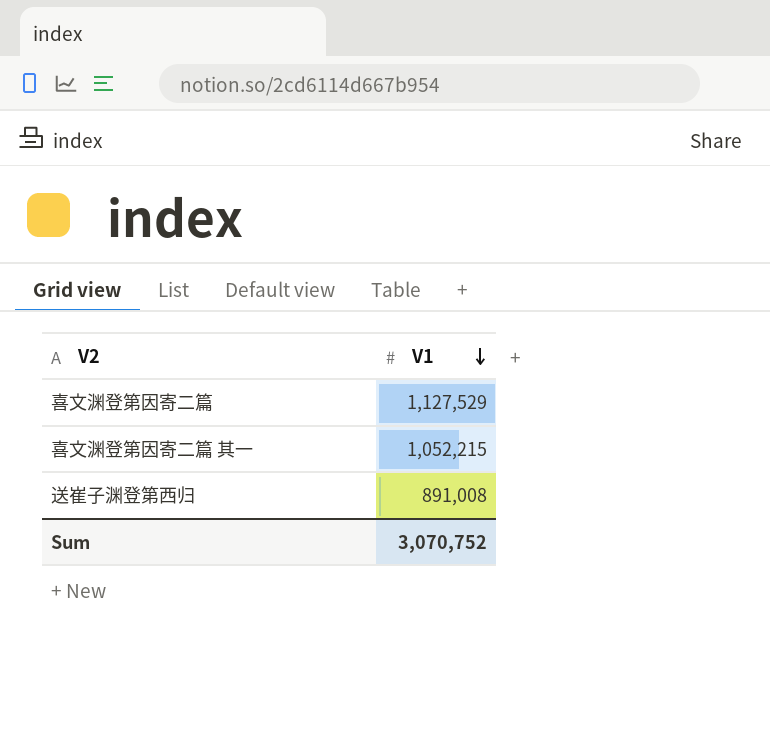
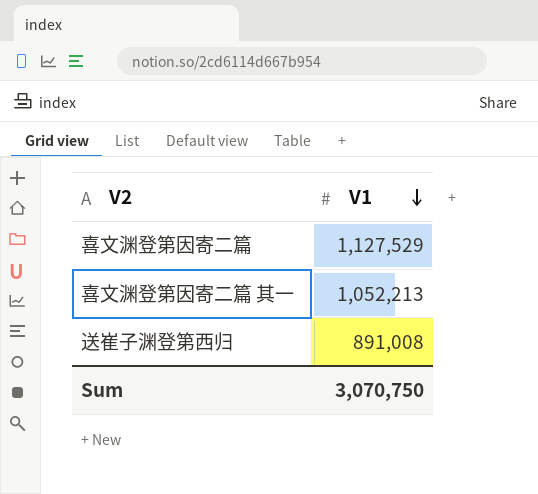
喜文渊登第因寄二篇 其一 | V1: 1,052,215 -> 1,052,213
Sum | V1: 3,070,752 -> 3,070,750

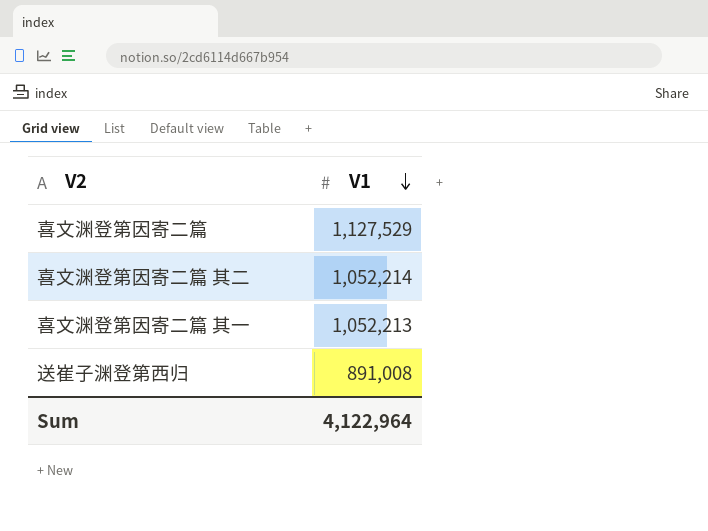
row 喜文渊登第因寄二篇 其二: none -> 1,052,214
Sum | V1: 3,070,750 -> 4,122,964

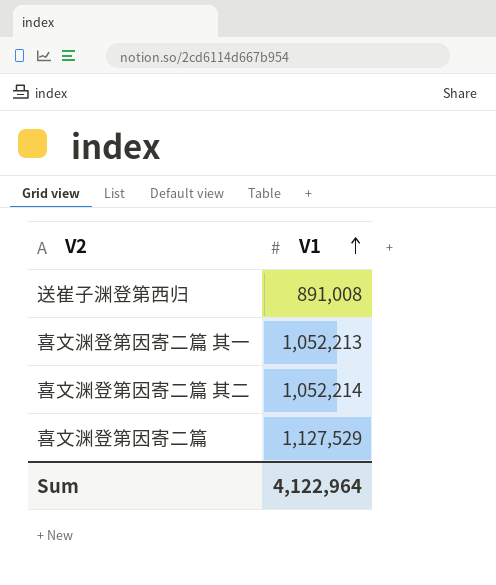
row order: V1 descending -> V1 ascending

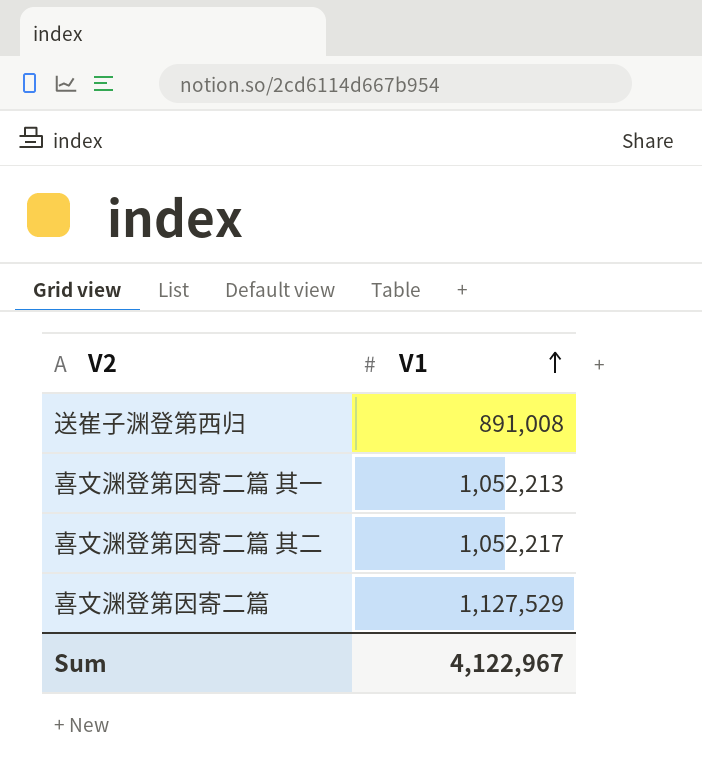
喜文渊登第因寄二篇 其二 | V1: 1,052,214 -> 1,052,217
Sum | V1: 4,122,964 -> 4,122,967

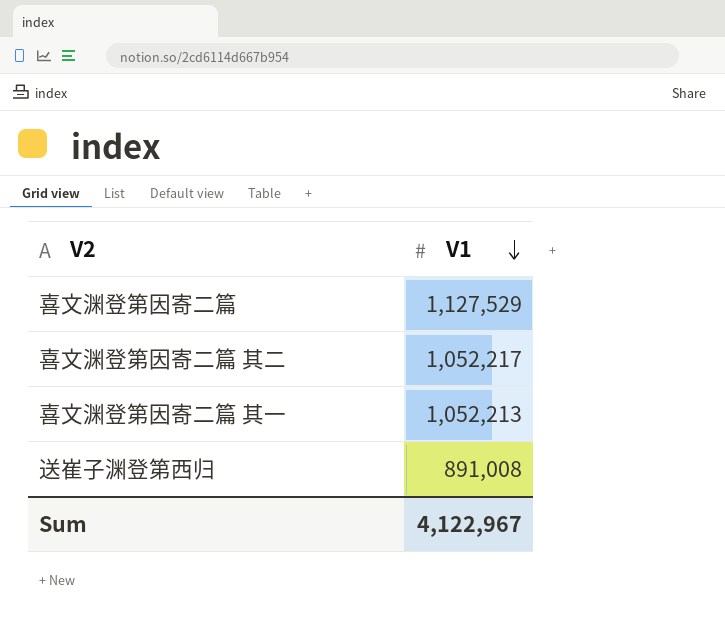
row order: V1 ascending -> V1 descending

